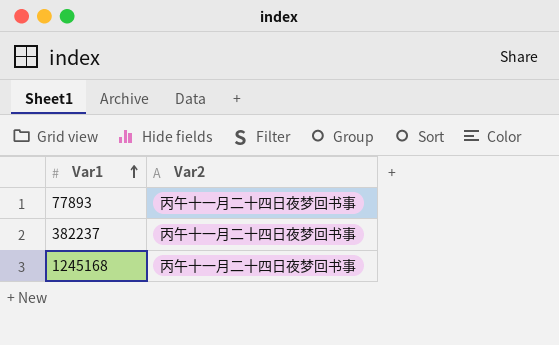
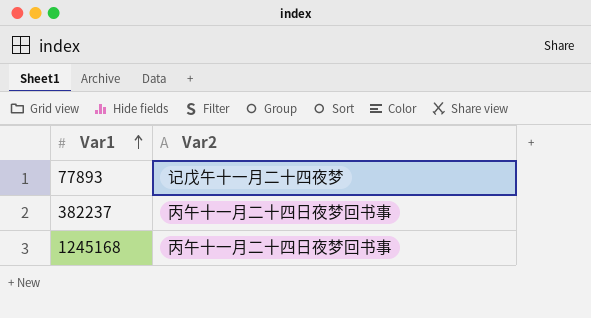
77893 | Var2: 丙午十一月二十四日夜梦回书事 -> 记戊午十一月二十四夜梦

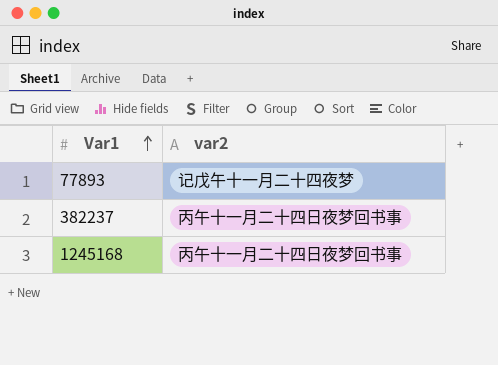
column name: Var2 -> var2

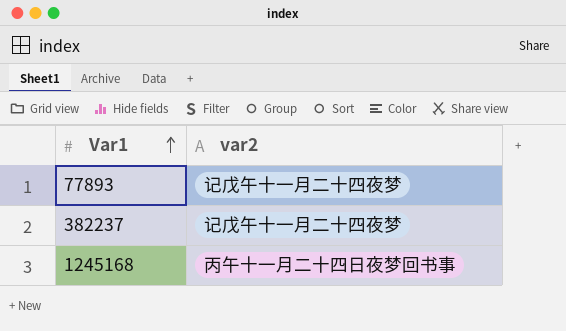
382237 | var2: 丙午十一月二十四日夜梦回书事 -> 记戊午十一月二十四夜梦

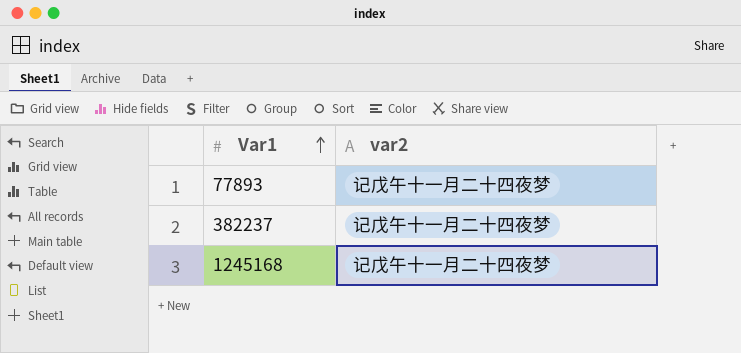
1245168 | var2: 丙午十一月二十四日夜梦回书事 -> 记戊午十一月二十四夜梦

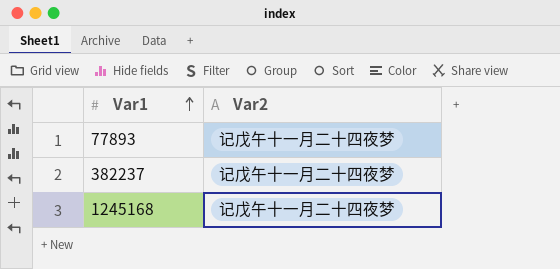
column name: var2 -> Var2

